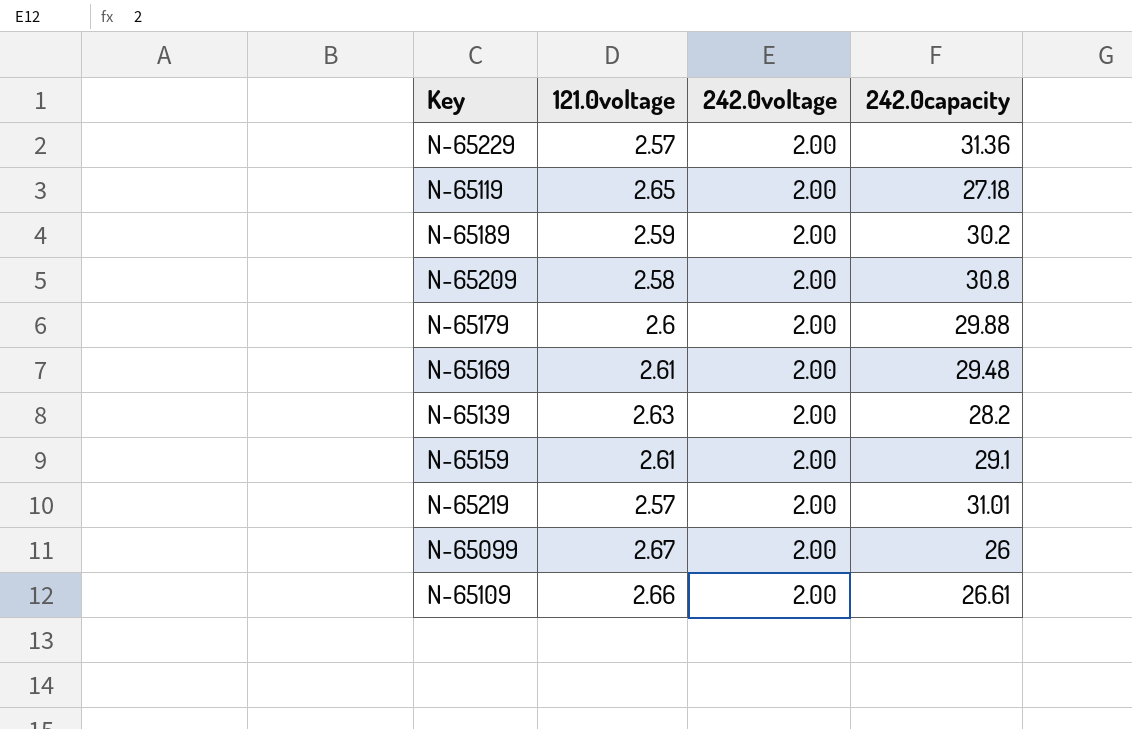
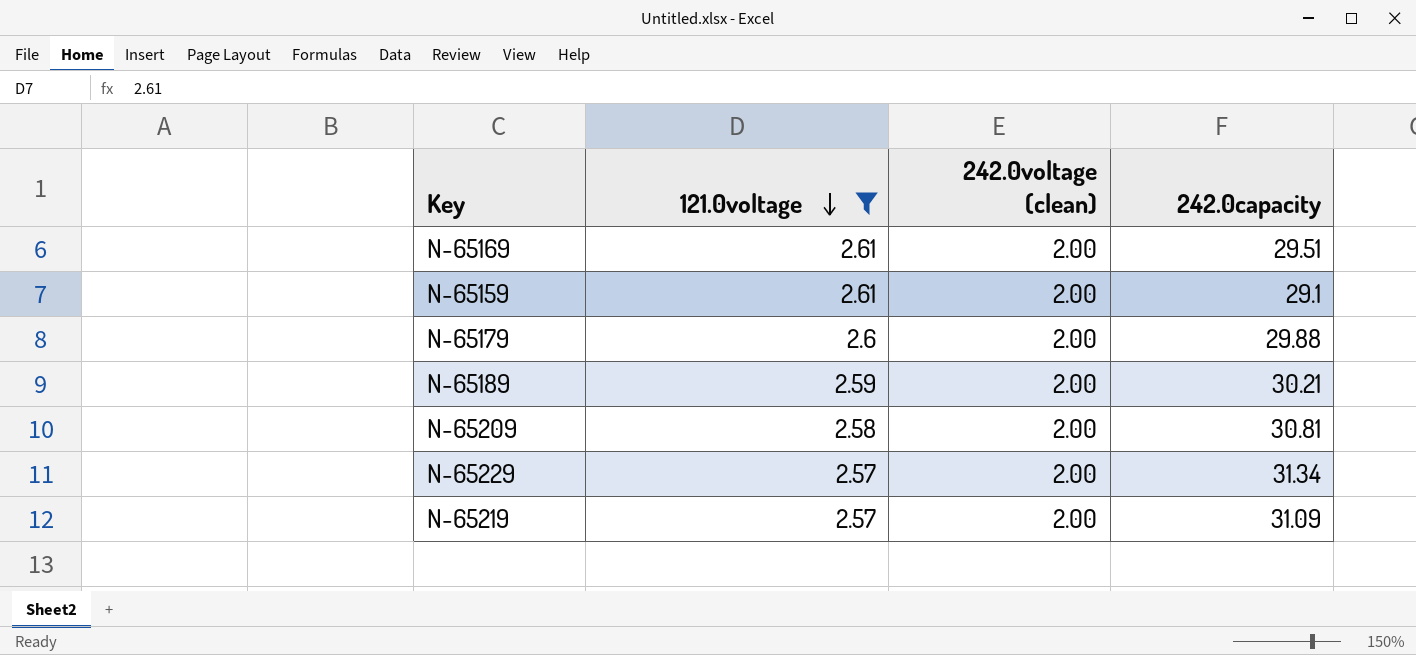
filter: none -> 121.0voltage <= 2.61
row order: none -> 121.0voltage descending
column name: 242.0voltage -> 242.0voltage (clean)
N-65169 | 242.0capacity: 29.48 -> 29.51
N-65189 | 242.0capacity: 30.2 -> 30.21
N-65209 | 242.0capacity: 30.8 -> 30.81
N-65229 | 242.0capacity: 31.36 -> 31.34
N-65219 | 242.0capacity: 31.01 -> 31.09

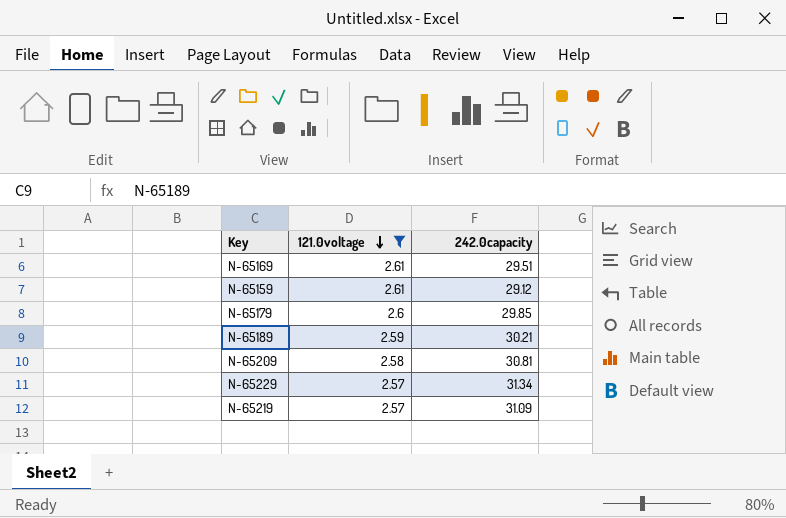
column 242.0voltage (clean) | position: 3 -> none
N-65159 | 242.0capacity: 29.1 -> 29.12
N-65179 | 242.0capacity: 29.88 -> 29.85

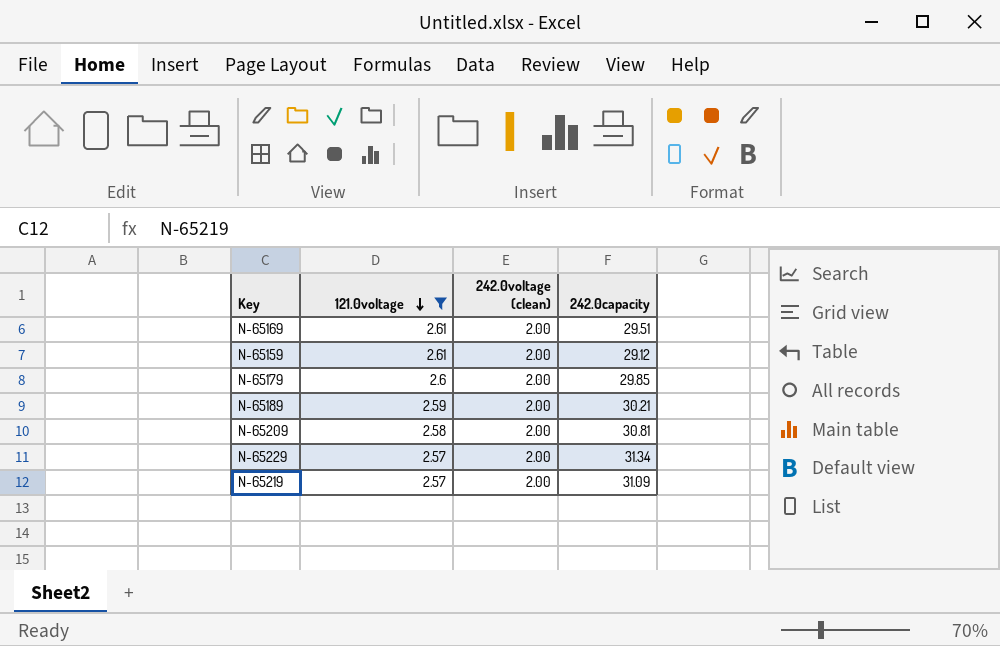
column 242.0voltage (clean) | position: none -> 3

